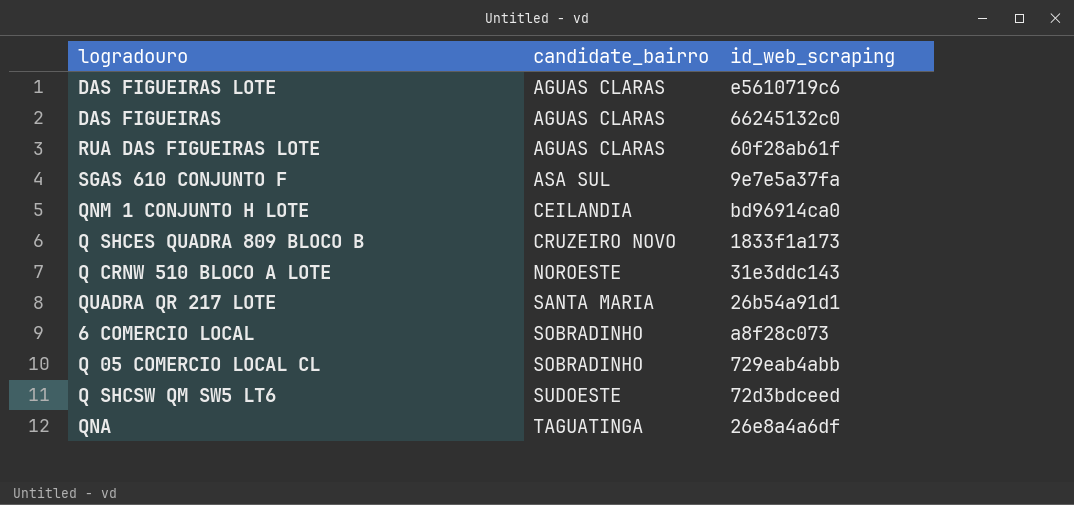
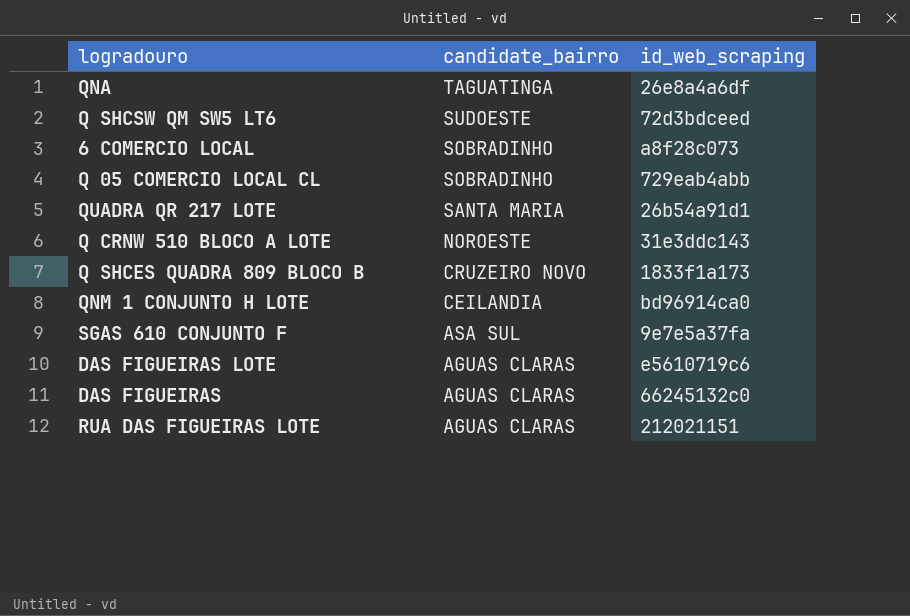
row order: candidate_bairro ascending -> candidate_bairro descending
RUA DAS FIGUEIRAS LOTE | id_web_scraping: 60f28ab61f -> 212021151

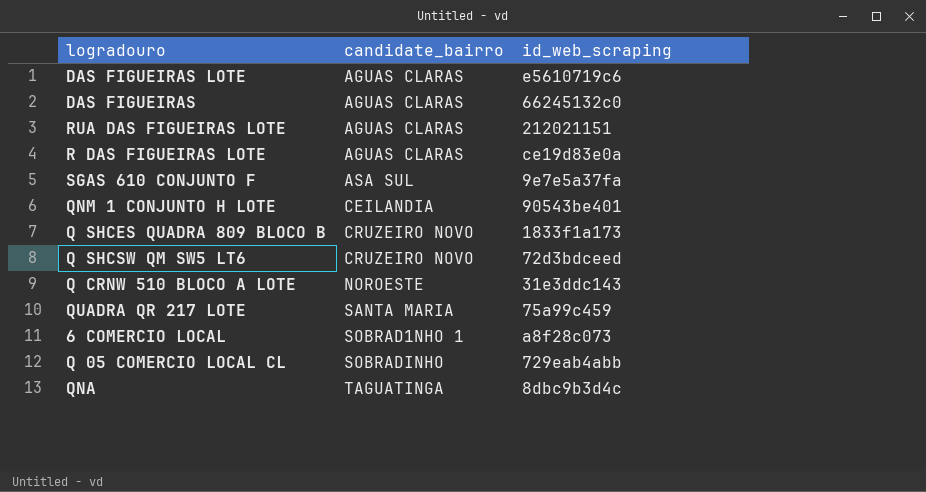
row order: candidate_bairro descending -> candidate_bairro ascending
row R DAS FIGUEIRAS LOTE: none -> AGUAS CLARAS | ce19d83e0a
QNM 1 CONJUNTO H LOTE | id_web_scraping: bd96914ca0 -> 90543be401
Q SHCSW QM SW5 LT6 | candidate_bairro: SUDOESTE -> CRUZEIRO NOVO
QUADRA QR 217 LOTE | id_web_scraping: 26b54a91d1 -> 75a99c459
6 COMERCIO LOCAL | candidate_bairro: SOBRADINHO -> SOBRAD1NHO 1
QNA | id_web_scraping: 26e8a4a6df -> 8dbc9b3d4c

